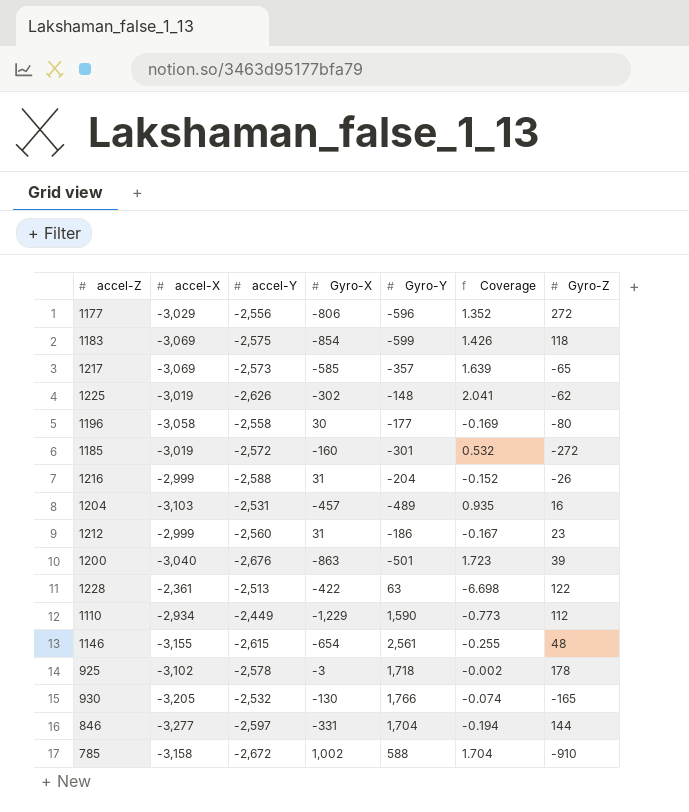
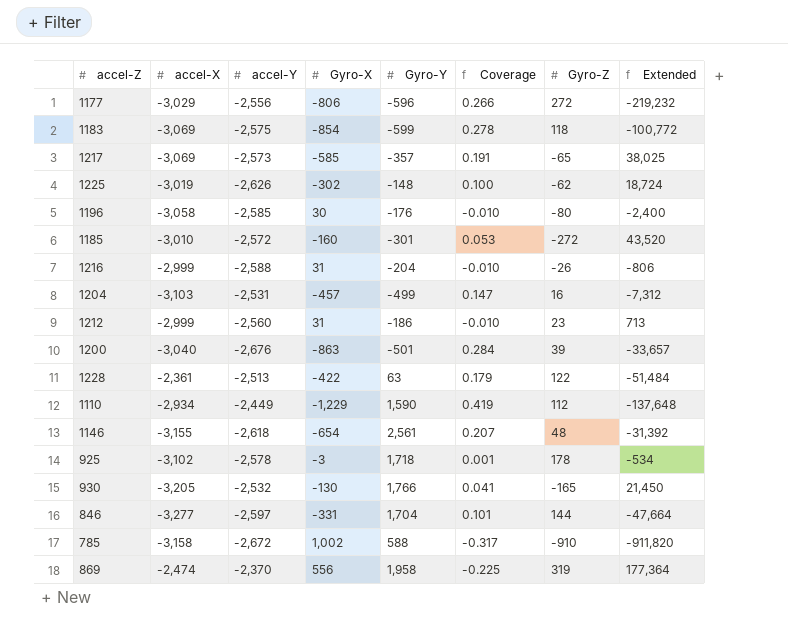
column Coverage | formula: [Gyro-X] / [Gyro-Y] -> [Gyro-X] / [accel-X]
column Extended | formula: none -> [Gyro-X] * [Gyro-Z]
1196 | accel-Y: -2,558 -> -2,585
1196 | Gyro-Y: -177 -> -176
1185 | accel-X: -3,019 -> -3,010
1204 | Gyro-Y: -489 -> -499
1146 | accel-Y: -2,615 -> -2,618
row 869: none -> -2,474 | -2,370 | 556 | 1,958 | -0.225 | 319 | 177,364

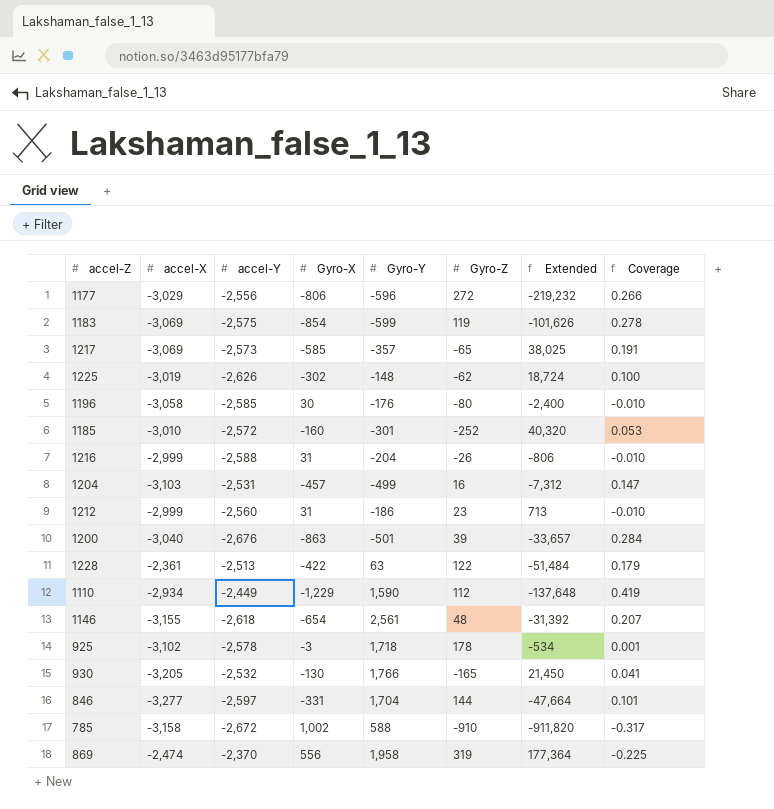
column Coverage | position: 6 -> 8
1183 | Gyro-Z: 118 -> 119
1183 | Extended: -100,772 -> -101,626
1185 | Gyro-Z: -272 -> -252
1185 | Extended: 43,520 -> 40,320

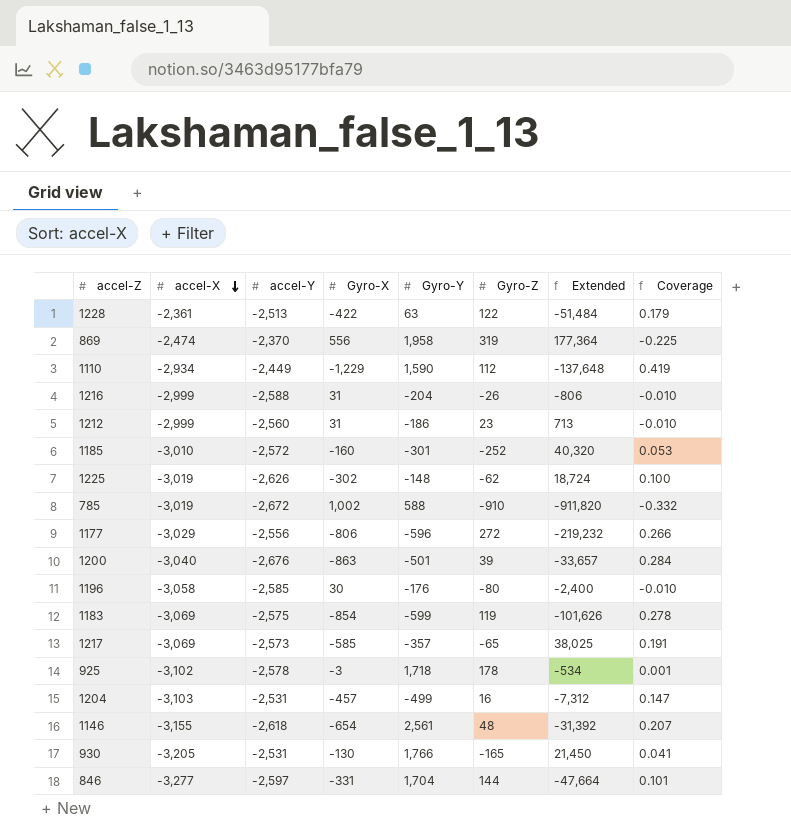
row order: none -> accel-X descending
785 | accel-X: -3,158 -> -3,019
785 | Coverage: -0.317 -> -0.332
930 | accel-Y: -2,532 -> -2,531

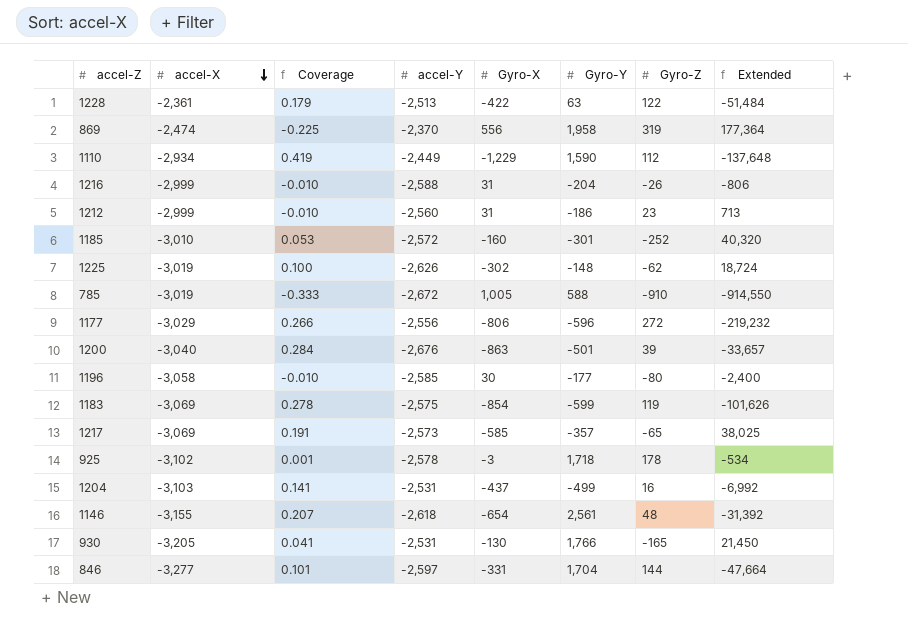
column Coverage | position: 8 -> 3
785 | Coverage: -0.332 -> -0.333
785 | Gyro-X: 1,002 -> 1,005
785 | Extended: -911,820 -> -914,550
1196 | Gyro-Y: -176 -> -177
1204 | Coverage: 0.147 -> 0.141
1204 | Gyro-X: -457 -> -437
1204 | Extended: -7,312 -> -6,992

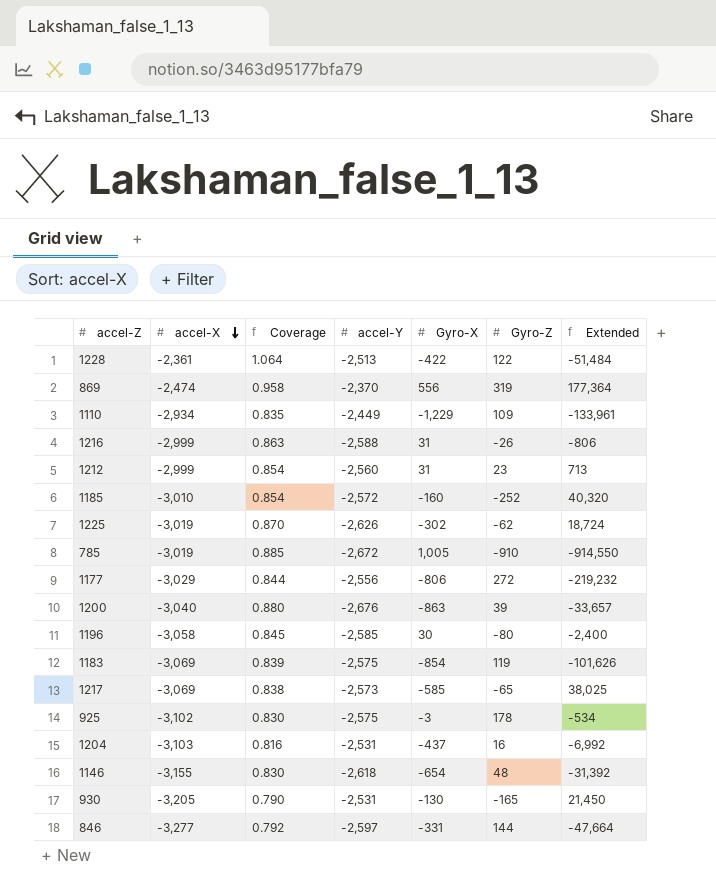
column Gyro-Y | position: 6 -> none
column Coverage | formula: [Gyro-X] / [accel-X] -> [accel-Y] / [accel-X]
1110 | Gyro-Z: 112 -> 109
1110 | Extended: -137,648 -> -133,961
925 | accel-Y: -2,578 -> -2,575

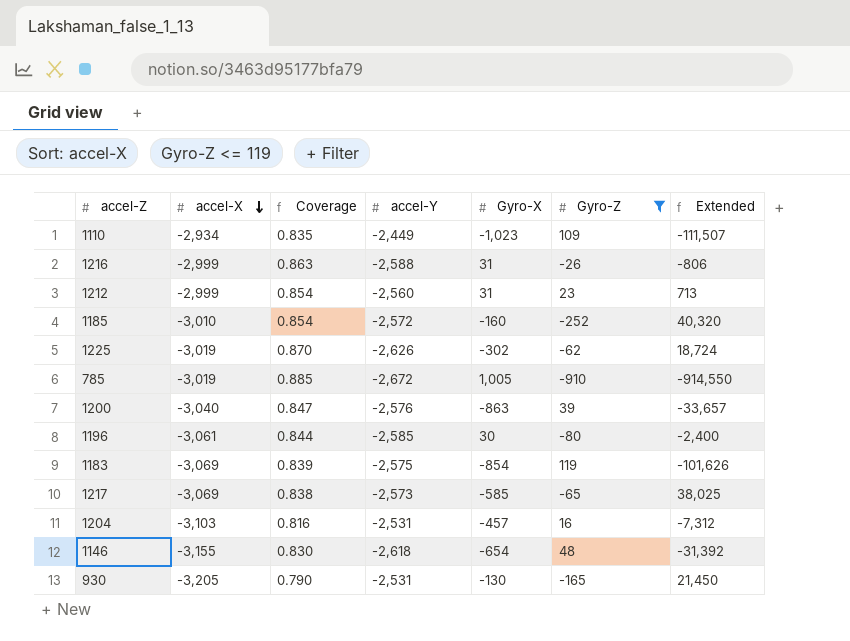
filter: none -> Gyro-Z <= 119
1110 | Gyro-X: -1,229 -> -1,023
1110 | Extended: -133,961 -> -111,507
1200 | Coverage: 0.880 -> 0.847
1200 | accel-Y: -2,676 -> -2,576
1196 | accel-X: -3,058 -> -3,061
1196 | Coverage: 0.845 -> 0.844
1204 | Gyro-X: -437 -> -457
1204 | Extended: -6,992 -> -7,312

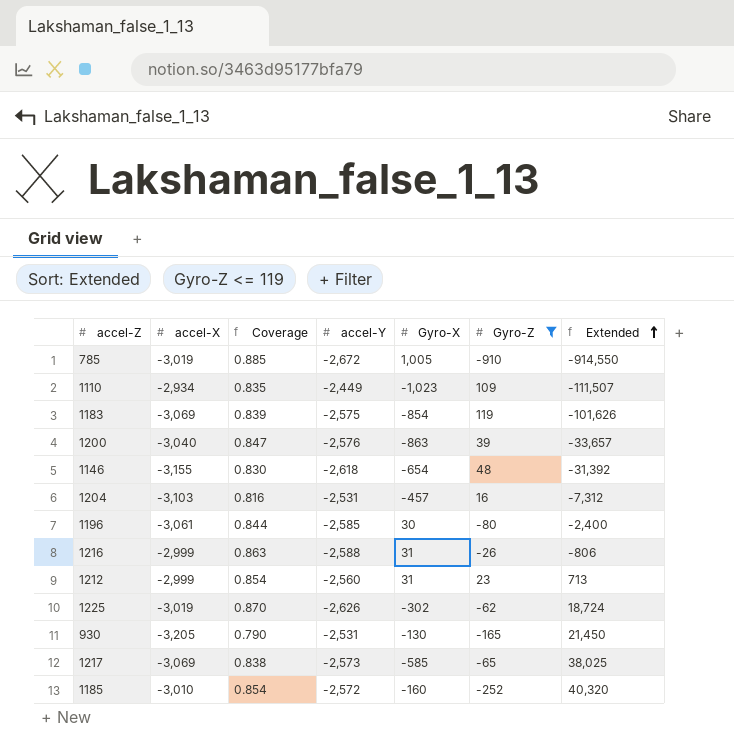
row order: accel-X descending -> Extended ascending

